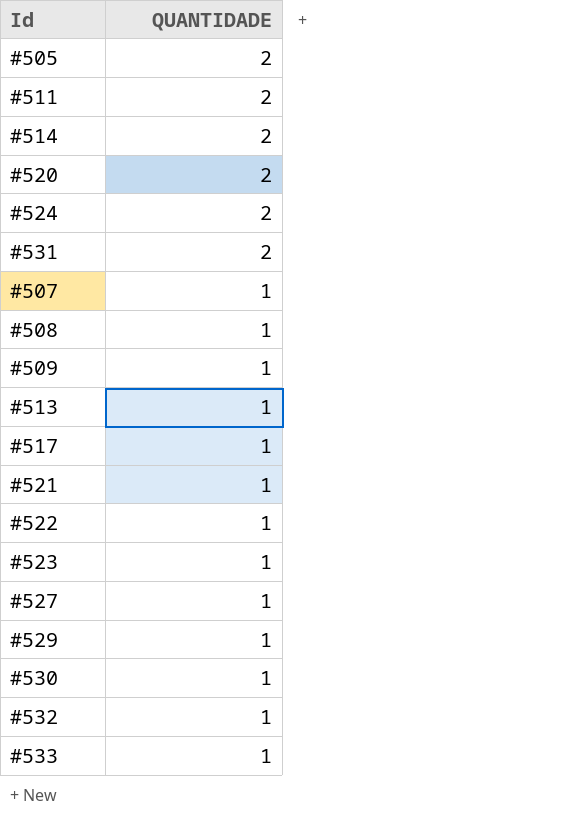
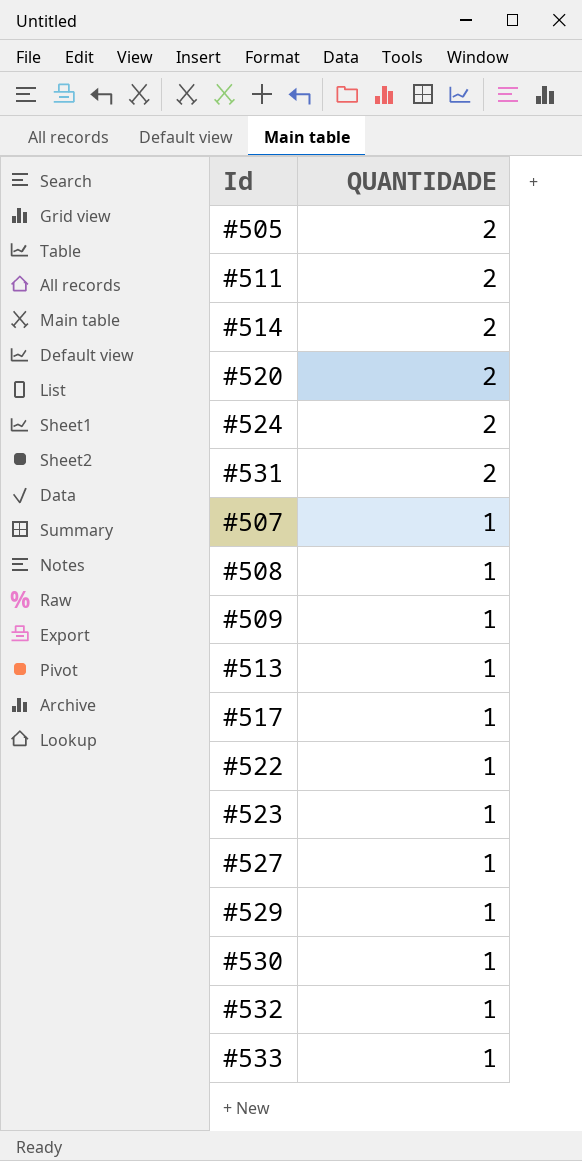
row #521: 1 -> none

